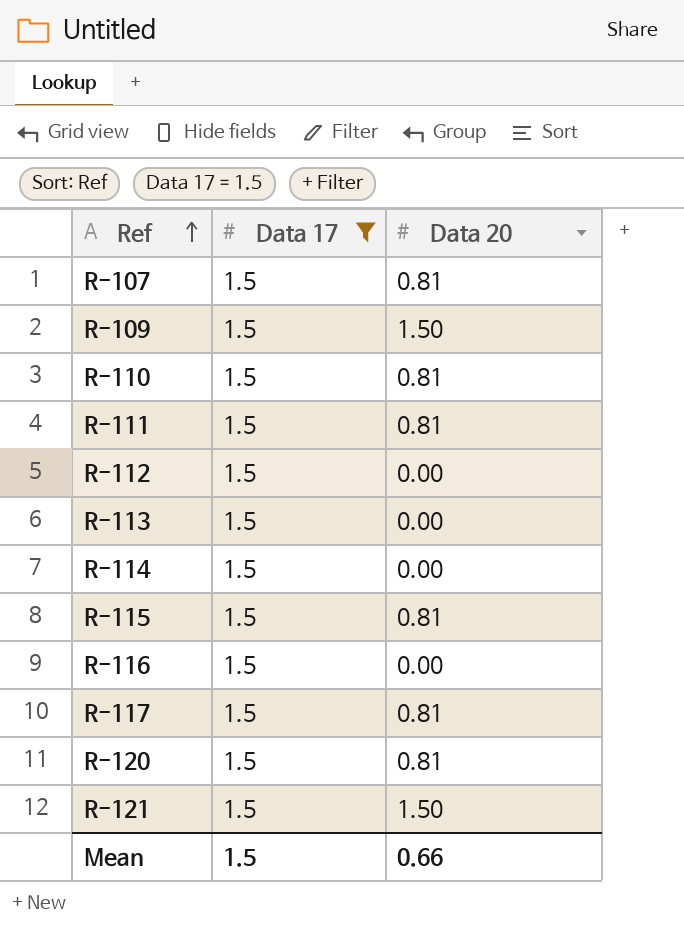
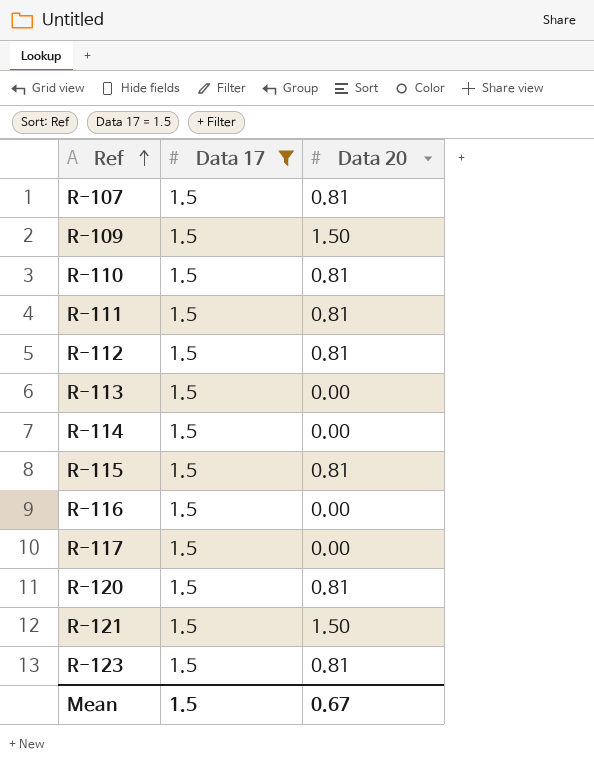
R-112 | Data 20: 0.00 -> 0.81
R-117 | Data 20: 0.81 -> 0.00
row R-123: none -> 1.5 | 0.81
Mean | Data 20: 0.66 -> 0.67

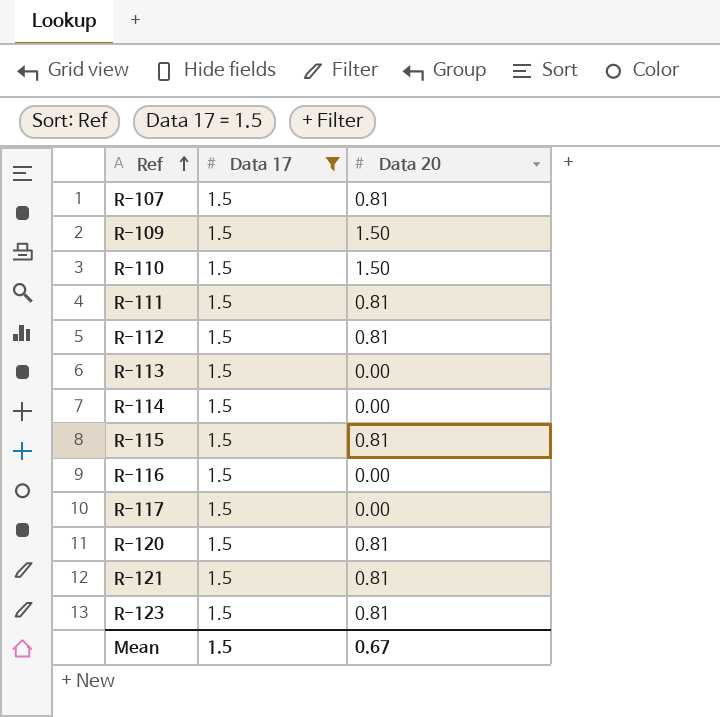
R-110 | Data 20: 0.81 -> 1.50
R-121 | Data 20: 1.50 -> 0.81

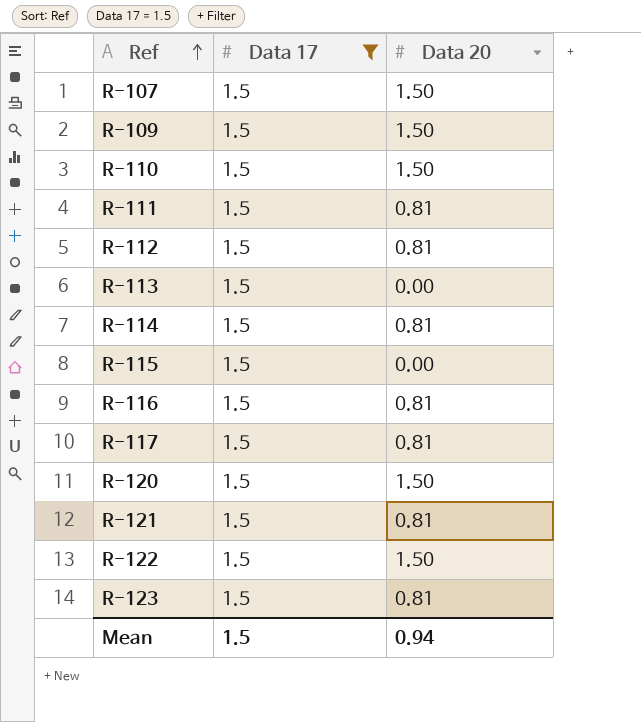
R-107 | Data 20: 0.81 -> 1.50
R-114 | Data 20: 0.00 -> 0.81
R-115 | Data 20: 0.81 -> 0.00
R-116 | Data 20: 0.00 -> 0.81
R-117 | Data 20: 0.00 -> 0.81
R-120 | Data 20: 0.81 -> 1.50
row R-122: none -> 1.5 | 1.50
Mean | Data 20: 0.67 -> 0.94

